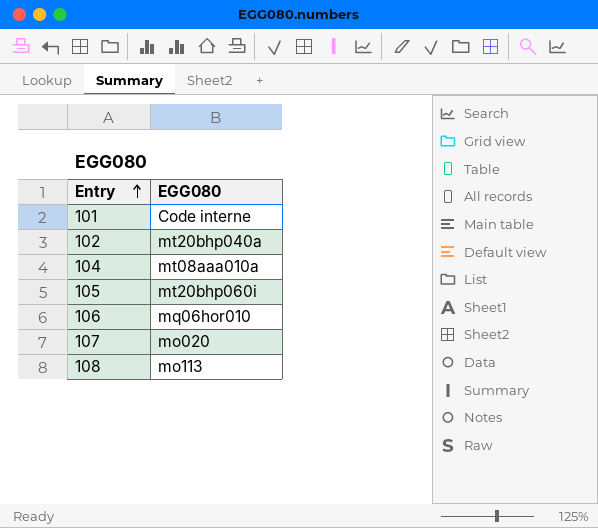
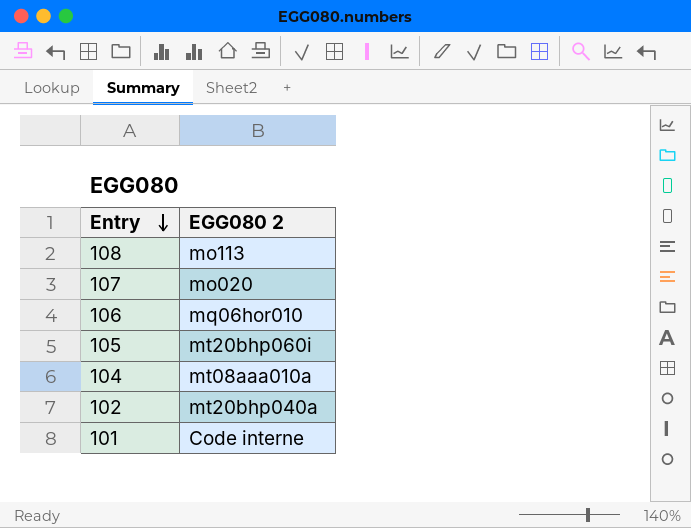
row order: Entry ascending -> Entry descending
column name: EGG080 -> EGG080 2

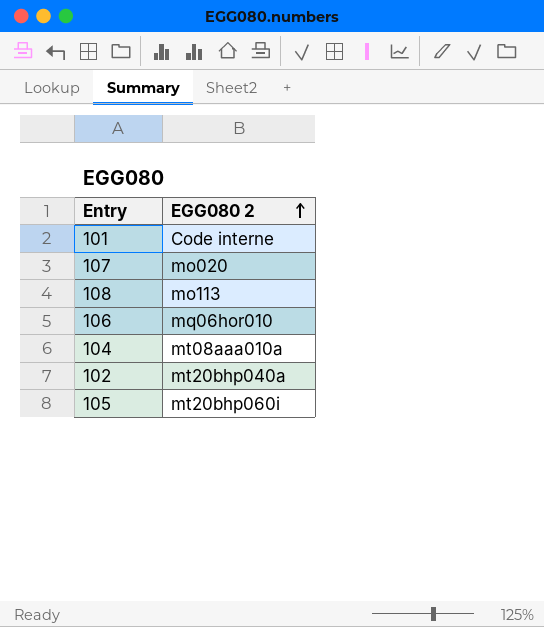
row order: Entry descending -> EGG080 2 ascending

